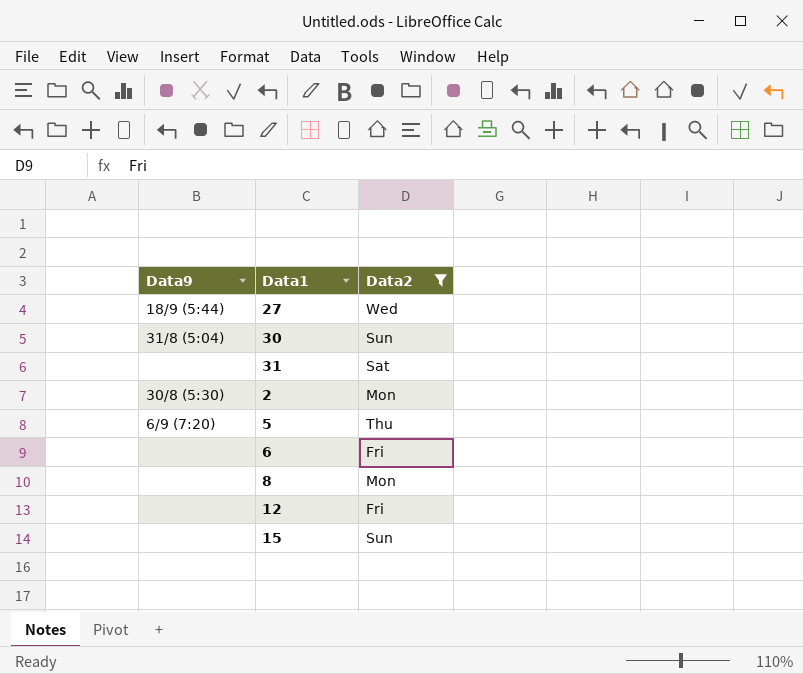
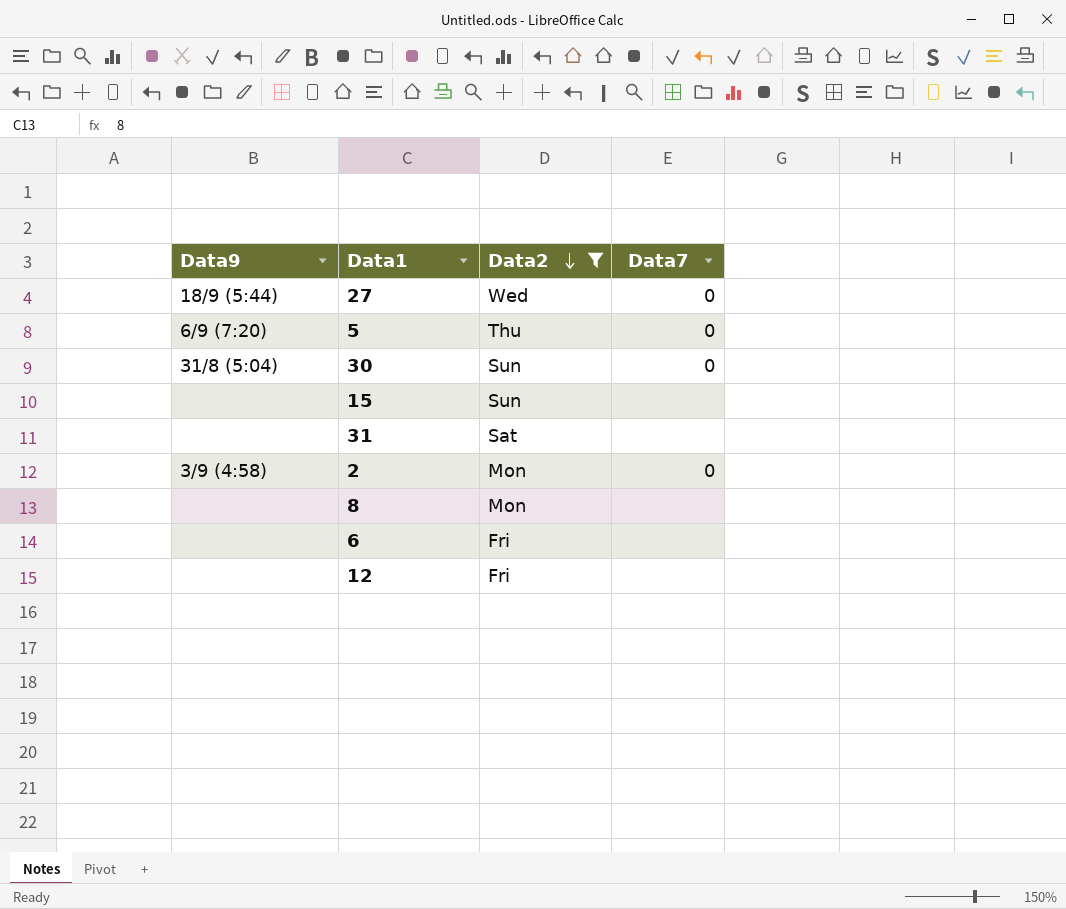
row order: none -> Data2 descending
column Data7 | position: none -> 4
2 | Data9: 30/8 (5:30) -> 3/9 (4:58)

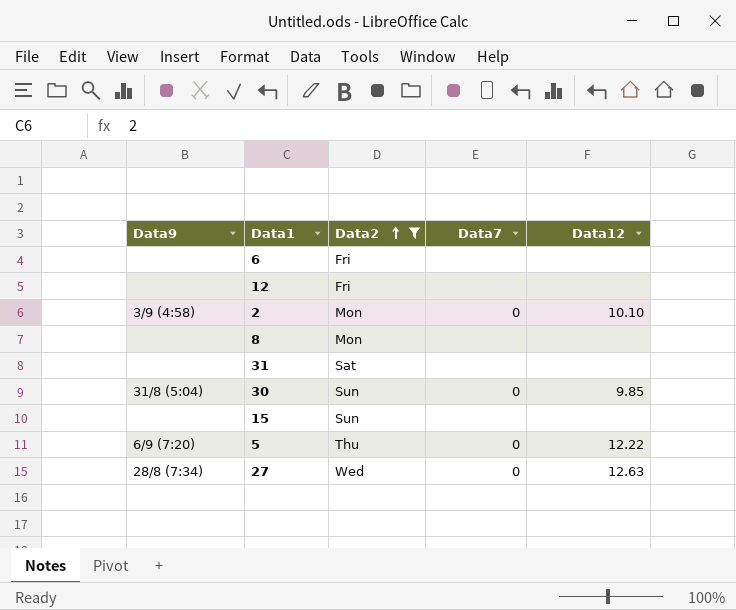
row order: Data2 descending -> Data2 ascending
column Data12 | position: none -> 5
27 | Data9: 18/9 (5:44) -> 28/8 (7:34)

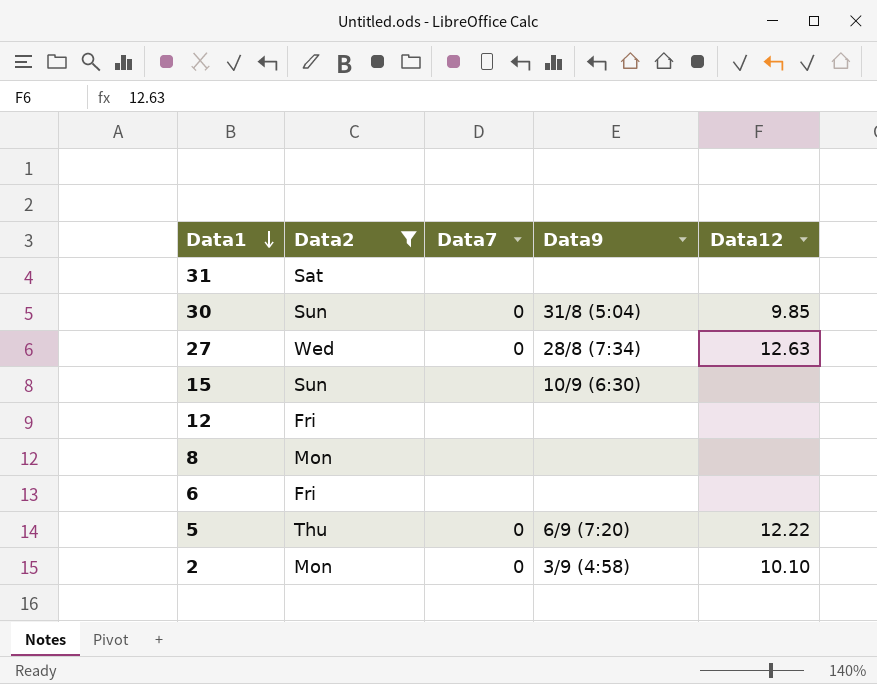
row order: Data2 ascending -> Data1 descending
column Data9 | position: 1 -> 4
15 | Data9: none -> 10/9 (6:30)

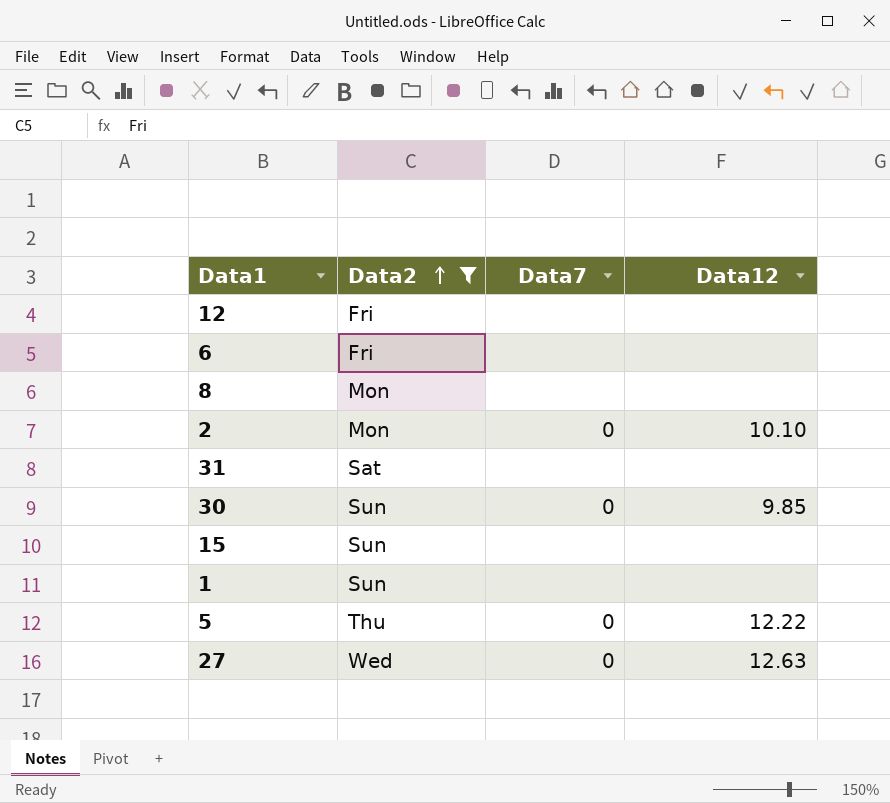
row order: Data1 descending -> Data2 ascending
column Data9 | position: 4 -> none
row 1: none -> Sun | none | none

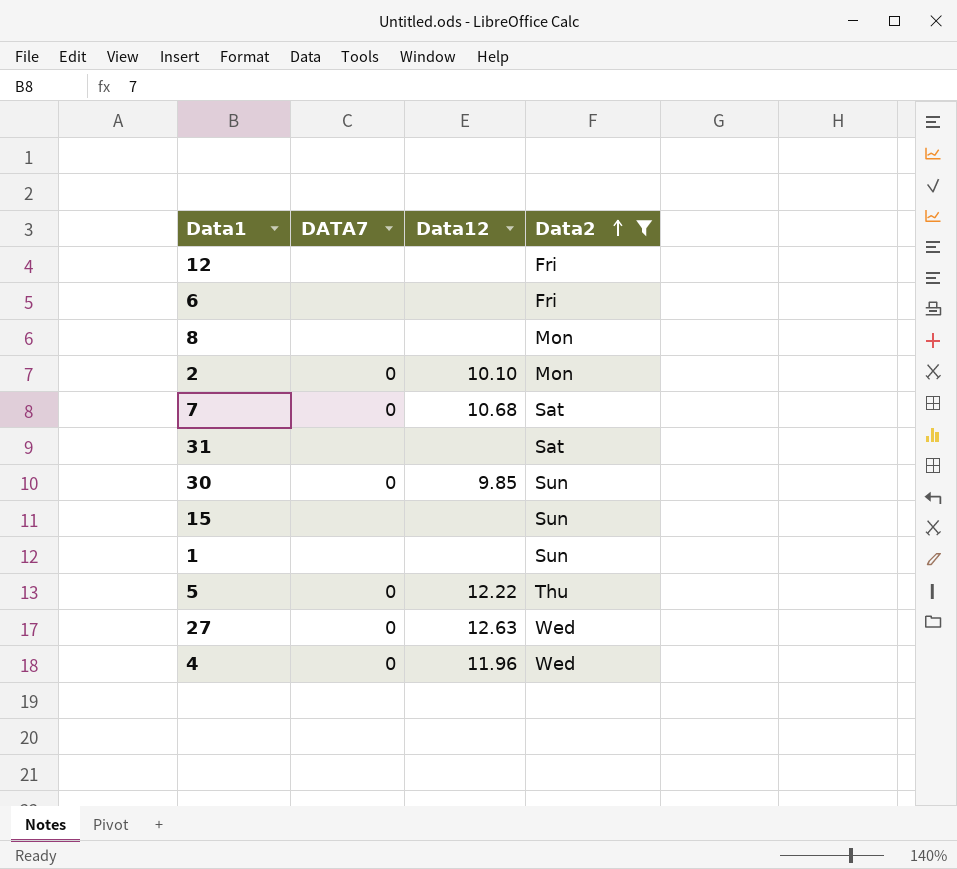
column name: Data7 -> DATA7
column Data2 | position: 2 -> 4
row 7: none -> 0 | 10.68 | Sat
row 4: none -> 0 | 11.96 | Wed

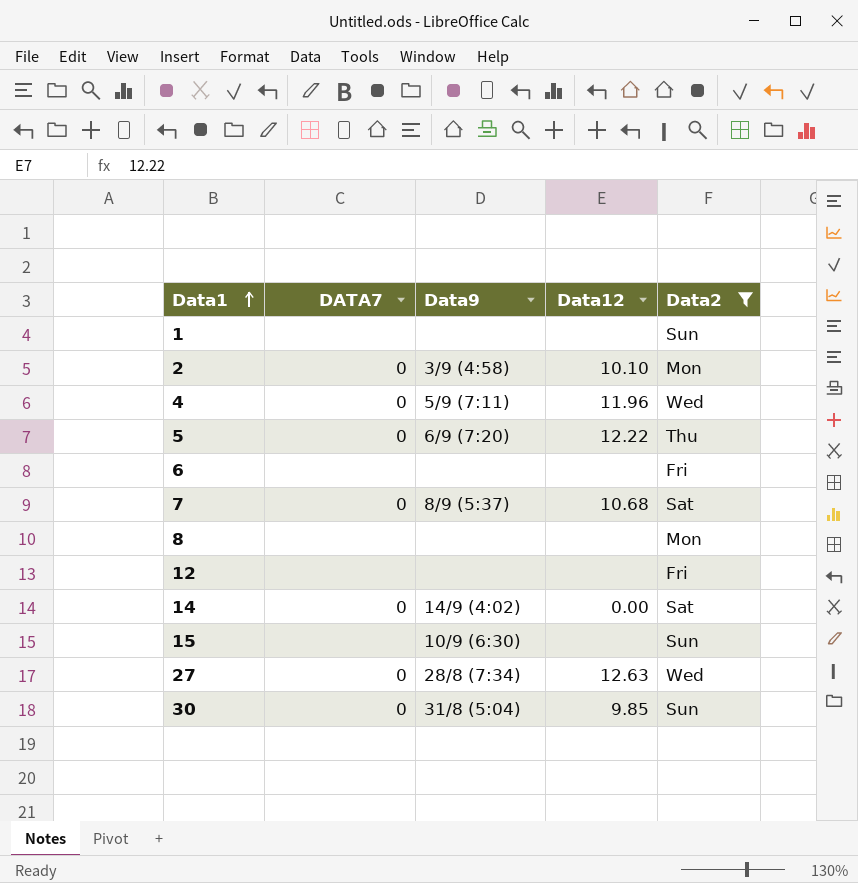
row order: Data2 ascending -> Data1 ascending
column Data9 | position: none -> 3
row 31: none | none | Sat -> none
row 14: none -> 0 | 14/9 (4:02) | 0.00 | Sat

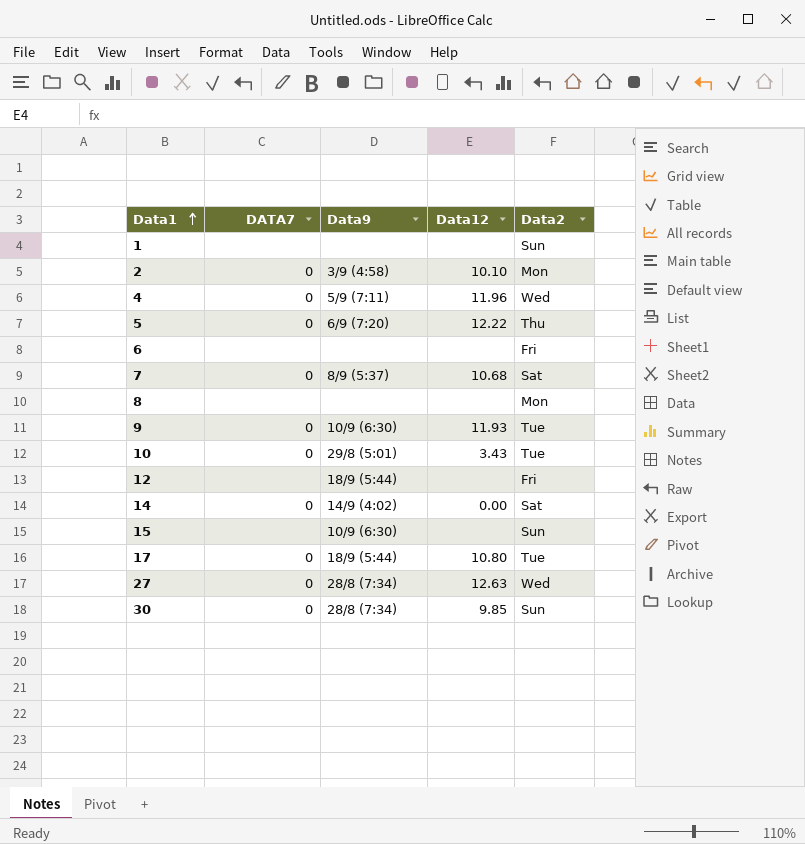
filter: Data2 != Tue -> none
12 | Data9: none -> 18/9 (5:44)
30 | Data9: 31/8 (5:04) -> 28/8 (7:34)

